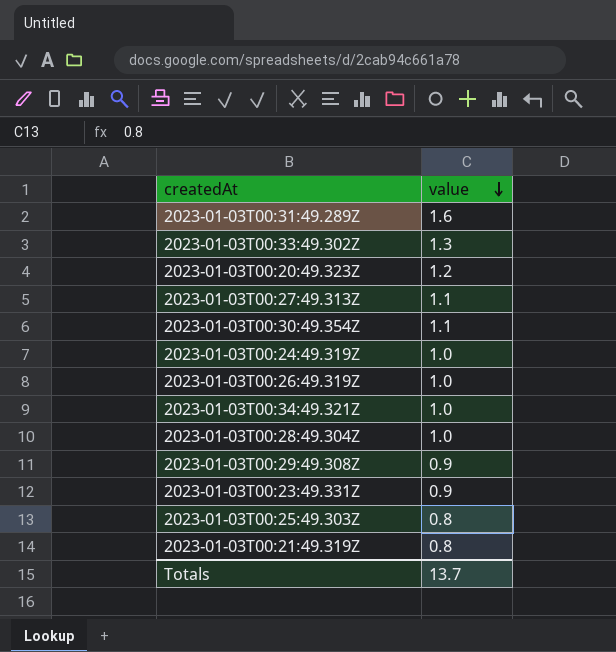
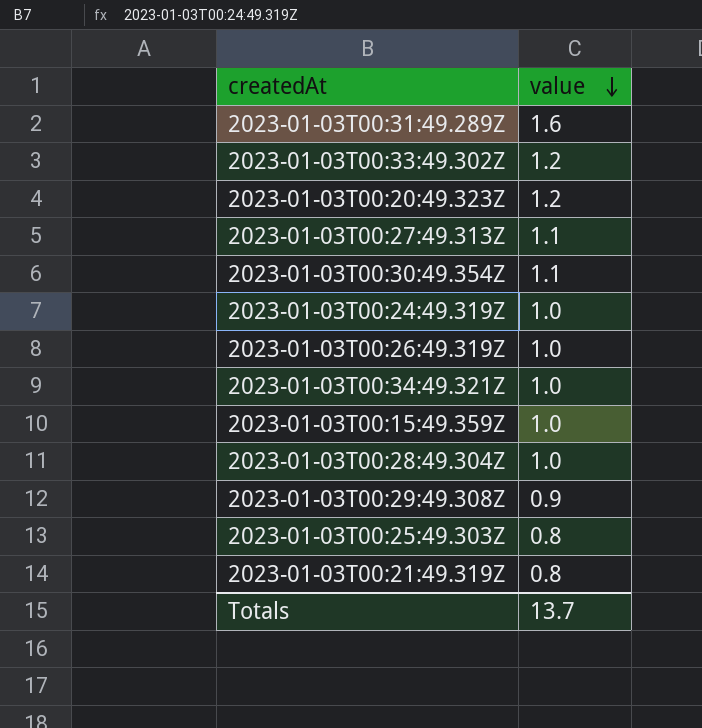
row 2023-01-03T00:23:49.331Z: 0.9 -> none
2023-01-03T00:33:49.302Z | value: 1.3 -> 1.2
row 2023-01-03T00:15:49.359Z: none -> 1.0

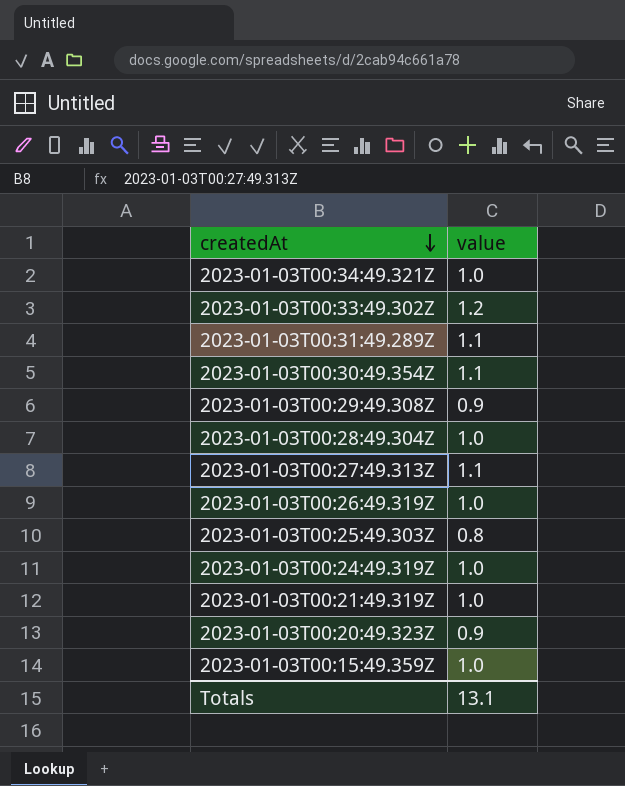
row order: value descending -> createdAt descending
2023-01-03T00:31:49.289Z | value: 1.6 -> 1.1
2023-01-03T00:21:49.319Z | value: 0.8 -> 1.0
2023-01-03T00:20:49.323Z | value: 1.2 -> 0.9
Totals | value: 13.7 -> 13.1

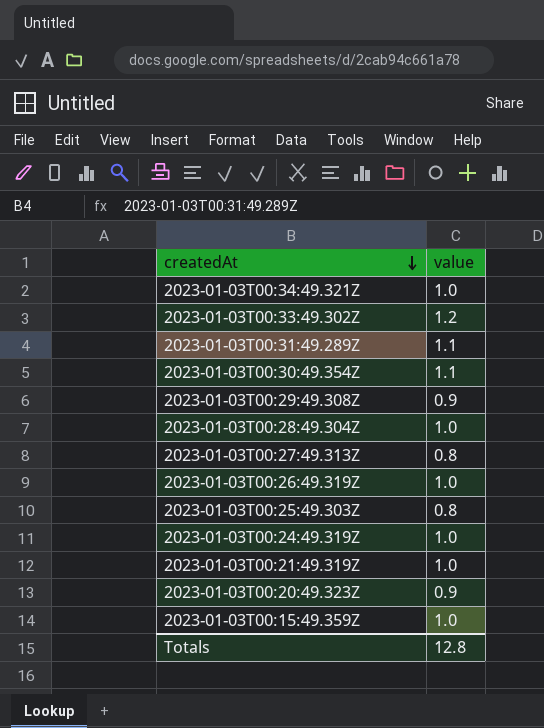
2023-01-03T00:27:49.313Z | value: 1.1 -> 0.8
Totals | value: 13.1 -> 12.8

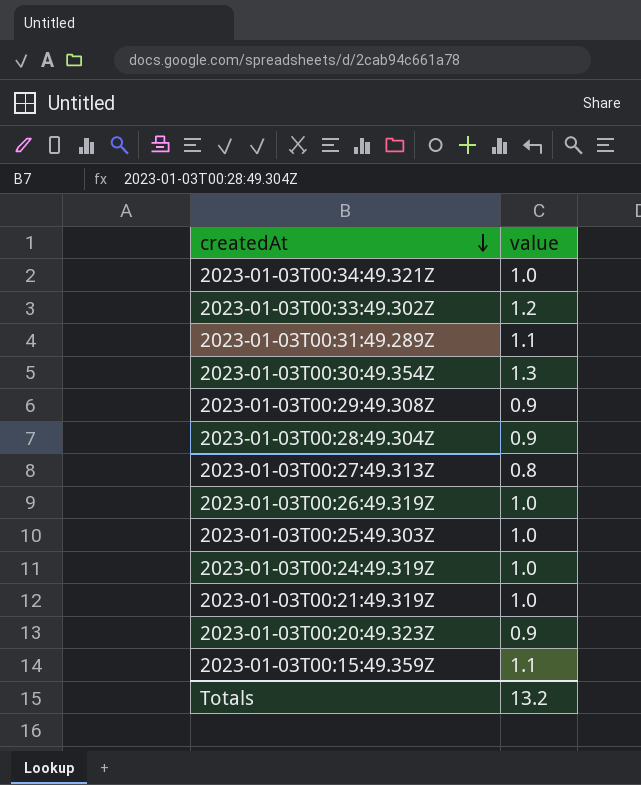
2023-01-03T00:30:49.354Z | value: 1.1 -> 1.3
2023-01-03T00:28:49.304Z | value: 1.0 -> 0.9
2023-01-03T00:25:49.303Z | value: 0.8 -> 1.0
2023-01-03T00:15:49.359Z | value: 1.0 -> 1.1
Totals | value: 12.8 -> 13.2

